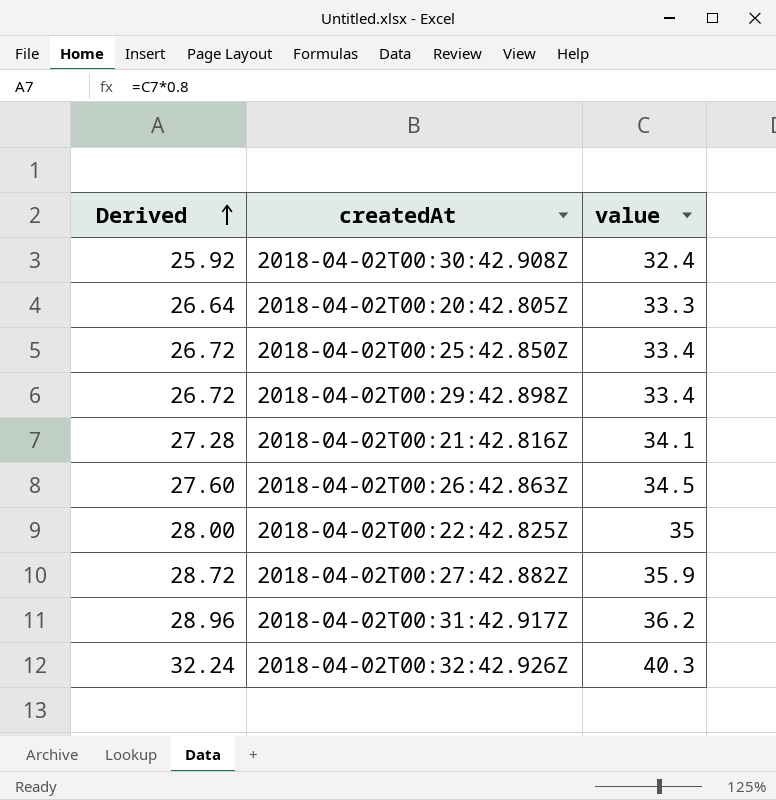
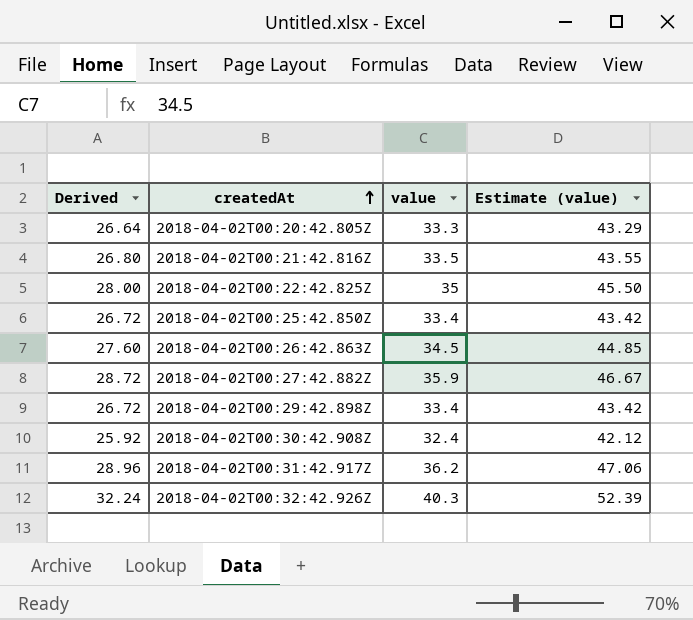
row order: Derived ascending -> createdAt ascending
column Estimate (value) | formula: none -> [value] * 1.3
2018-04-02T00:21:42.816Z | Derived: 27.28 -> 26.80
2018-04-02T00:21:42.816Z | value: 34.1 -> 33.5

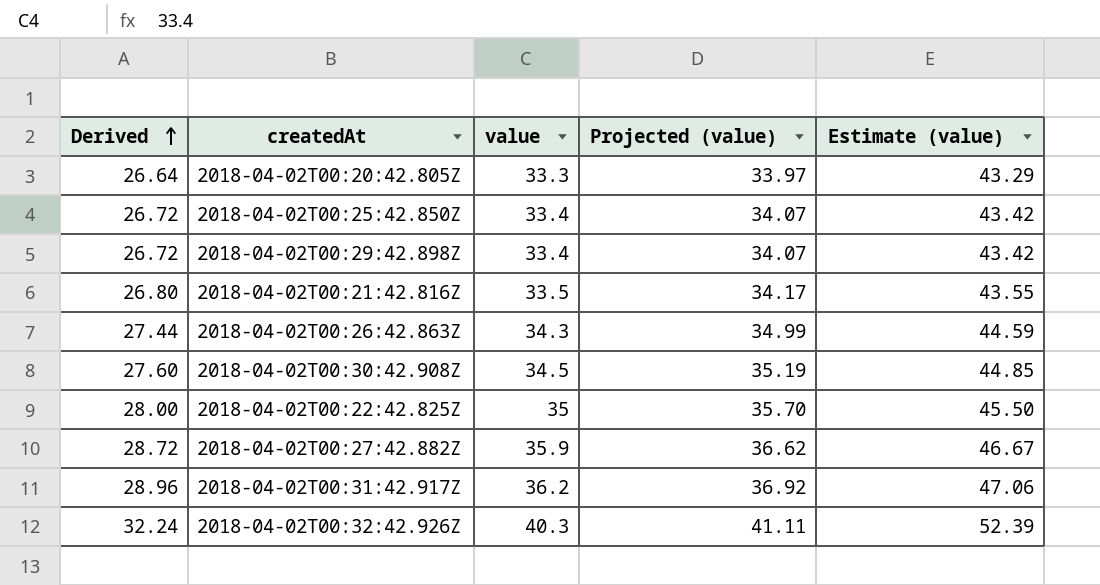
row order: createdAt ascending -> Derived ascending
column Projected (value) | formula: none -> [value] * 1.02
2018-04-02T00:26:42.863Z | Derived: 27.60 -> 27.44
2018-04-02T00:26:42.863Z | value: 34.5 -> 34.3
2018-04-02T00:26:42.863Z | Estimate (value): 44.85 -> 44.59
2018-04-02T00:30:42.908Z | Derived: 25.92 -> 27.60
2018-04-02T00:30:42.908Z | value: 32.4 -> 34.5
2018-04-02T00:30:42.908Z | Estimate (value): 42.12 -> 44.85

